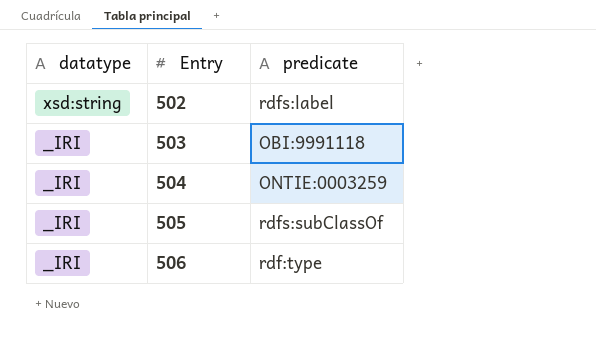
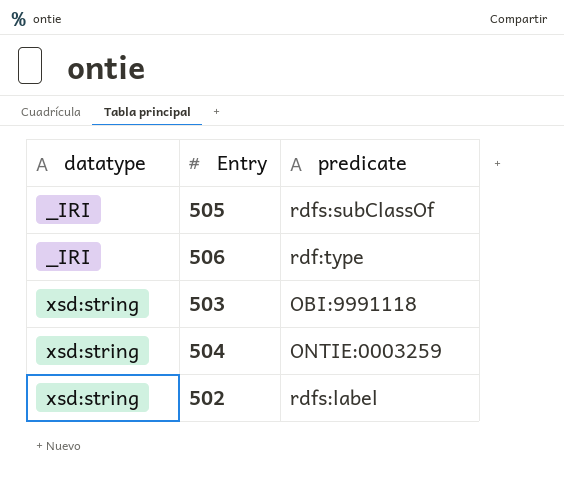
row order: datatype descending -> datatype ascending
503 | datatype: _IRI -> xsd:string
504 | datatype: _IRI -> xsd:string

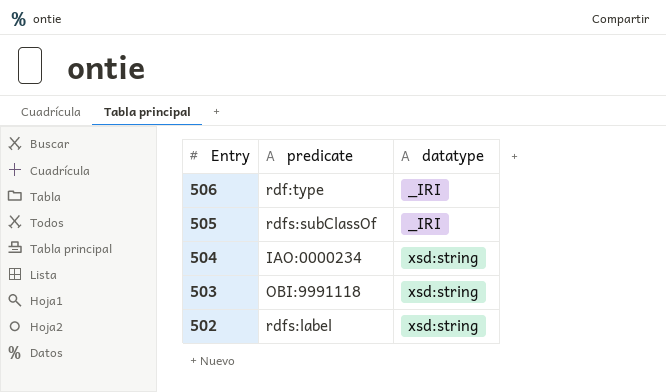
row order: datatype ascending -> Entry descending
column datatype | position: 1 -> 3
504 | predicate: ONTIE:0003259 -> IAO:0000234

